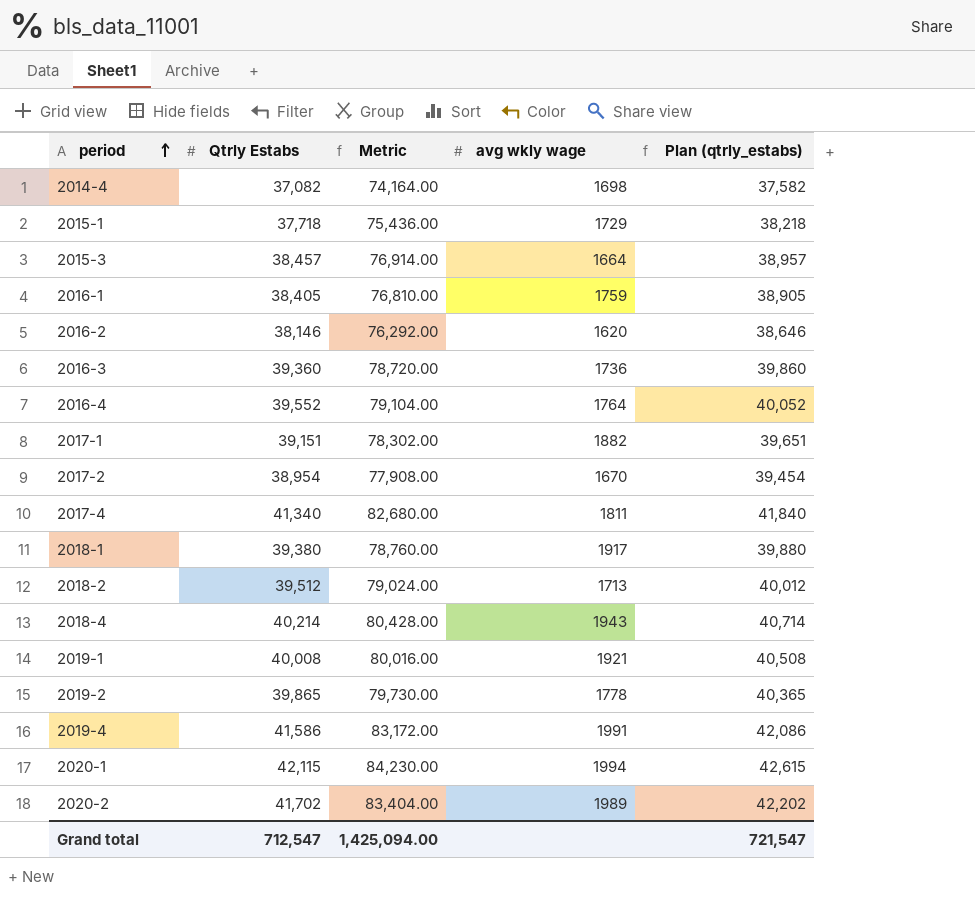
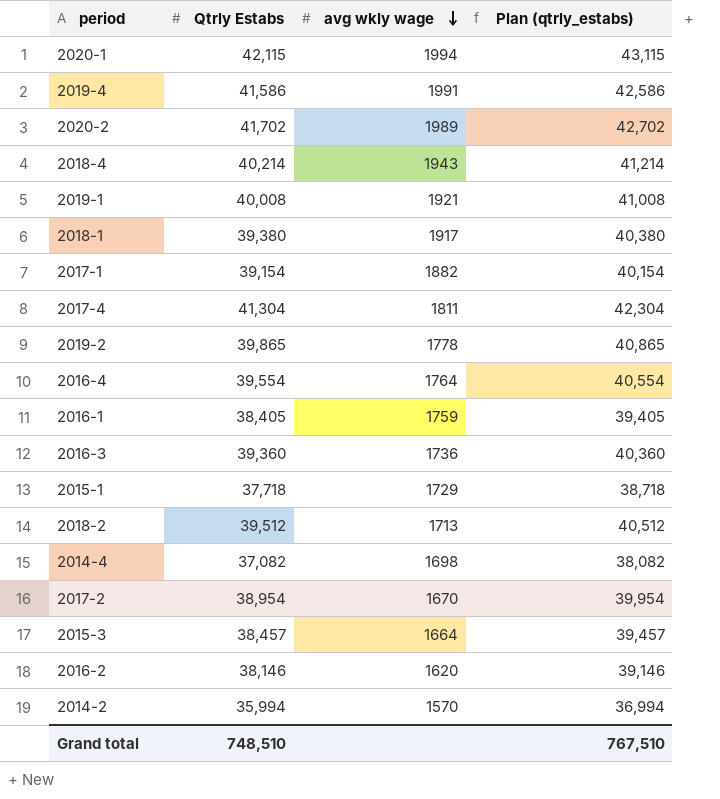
row order: period ascending -> avg wkly wage descending
column Metric | formula: [Qtrly Estabs] * 2 -> none
column Plan (qtrly_estabs) | formula: [Qtrly Estabs] + 500 -> [Qtrly Estabs] + 1000
2017-1 | Qtrly Estabs: 39,151 -> 39,154
2017-4 | Qtrly Estabs: 41,340 -> 41,304
2016-4 | Qtrly Estabs: 39,552 -> 39,554
row 2014-2: none -> 35,994 | 1570 | 36,994
Grand total | Qtrly Estabs: 712,547 -> 748,510
Grand total | Plan (qtrly_estabs): 721,547 -> 767,510

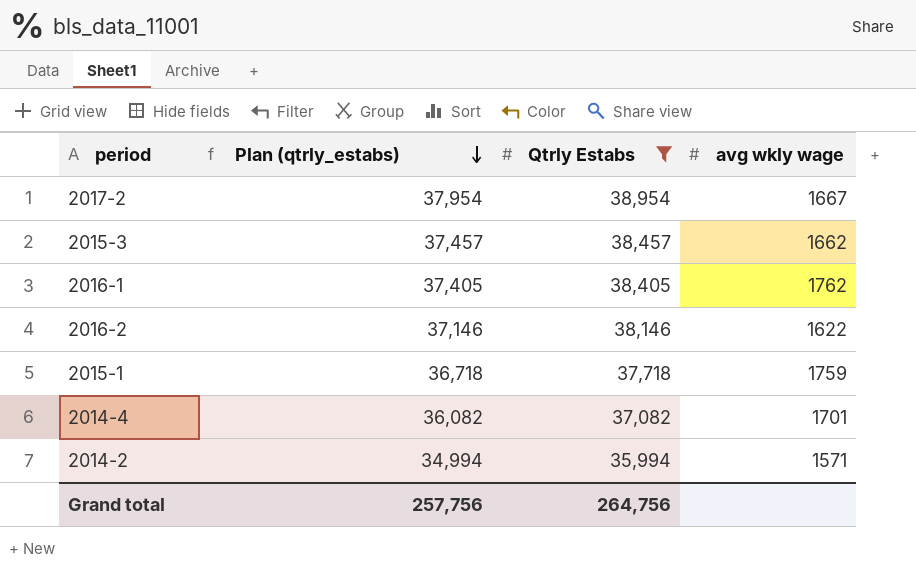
filter: none -> Qtrly Estabs <= 38,954
row order: avg wkly wage descending -> Plan (qtrly_estabs) descending
column Plan (qtrly_estabs) | formula: [Qtrly Estabs] + 1000 -> [Qtrly Estabs] - 1000
column Plan (qtrly_estabs) | position: 4 -> 2
2017-2 | avg wkly wage: 1670 -> 1667
2015-3 | avg wkly wage: 1664 -> 1662
2016-1 | avg wkly wage: 1759 -> 1762
2016-2 | avg wkly wage: 1620 -> 1622
2015-1 | avg wkly wage: 1729 -> 1759
2014-4 | avg wkly wage: 1698 -> 1701
2014-2 | avg wkly wage: 1570 -> 1571
Grand total | Plan (qtrly_estabs): 767,510 -> 257,756
Grand total | Qtrly Estabs: 748,510 -> 264,756

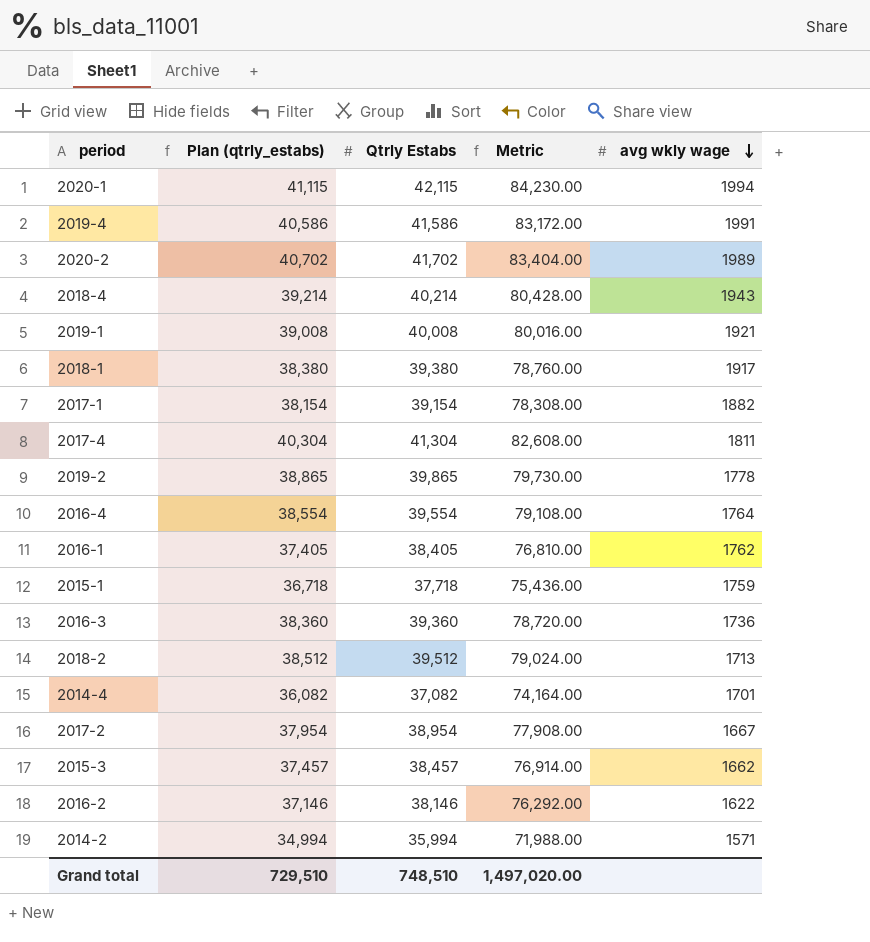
filter: Qtrly Estabs <= 38,954 -> none
row order: Plan (qtrly_estabs) descending -> avg wkly wage descending
column Metric | formula: none -> [Qtrly Estabs] * 2
Grand total | Plan (qtrly_estabs): 257,756 -> 729,510
Grand total | Qtrly Estabs: 264,756 -> 748,510

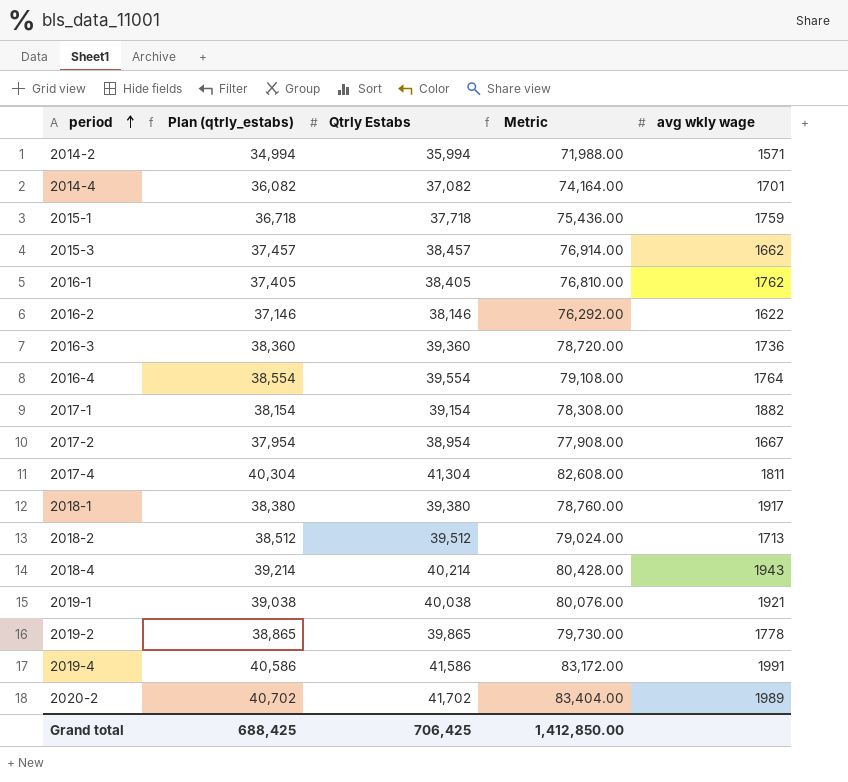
row order: avg wkly wage descending -> period ascending
row 2020-1: 41,115 | 42,115 | 84,230.00 | 1994 -> none
2019-1 | Plan (qtrly_estabs): 39,008 -> 39,038
2019-1 | Qtrly Estabs: 40,008 -> 40,038
2019-1 | Metric: 80,016.00 -> 80,076.00
Grand total | Plan (qtrly_estabs): 729,510 -> 688,425
Grand total | Qtrly Estabs: 748,510 -> 706,425
Grand total | Metric: 1,497,020.00 -> 1,412,850.00

